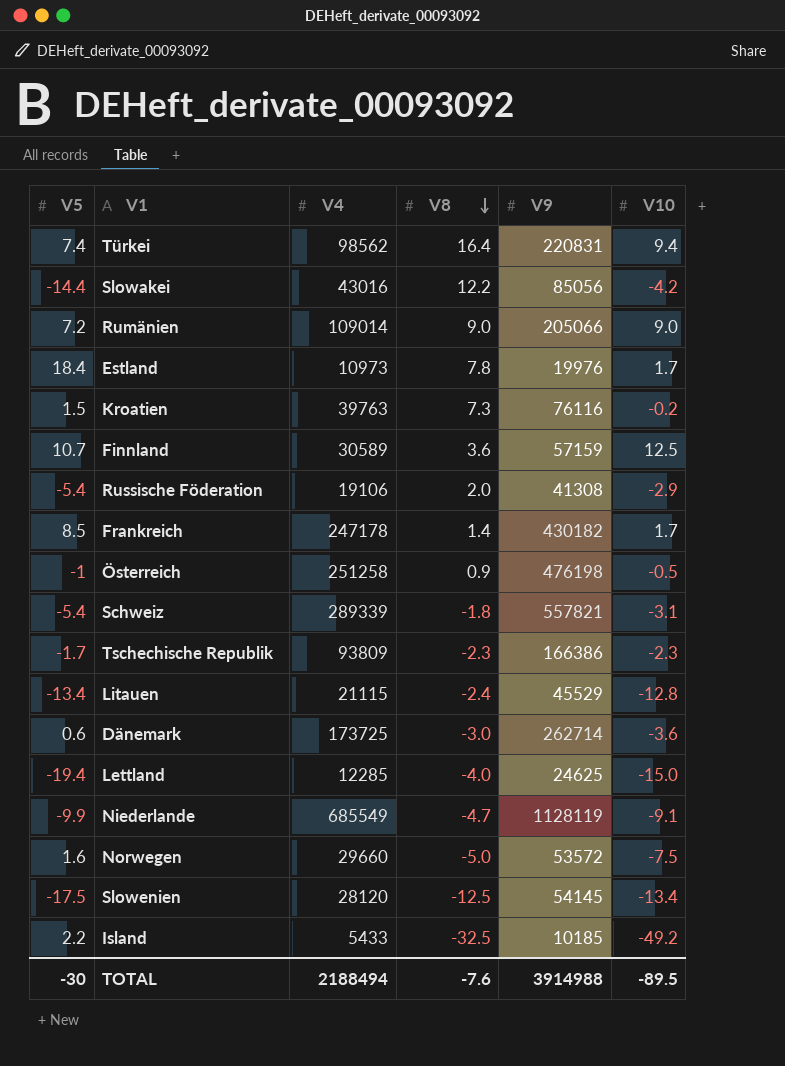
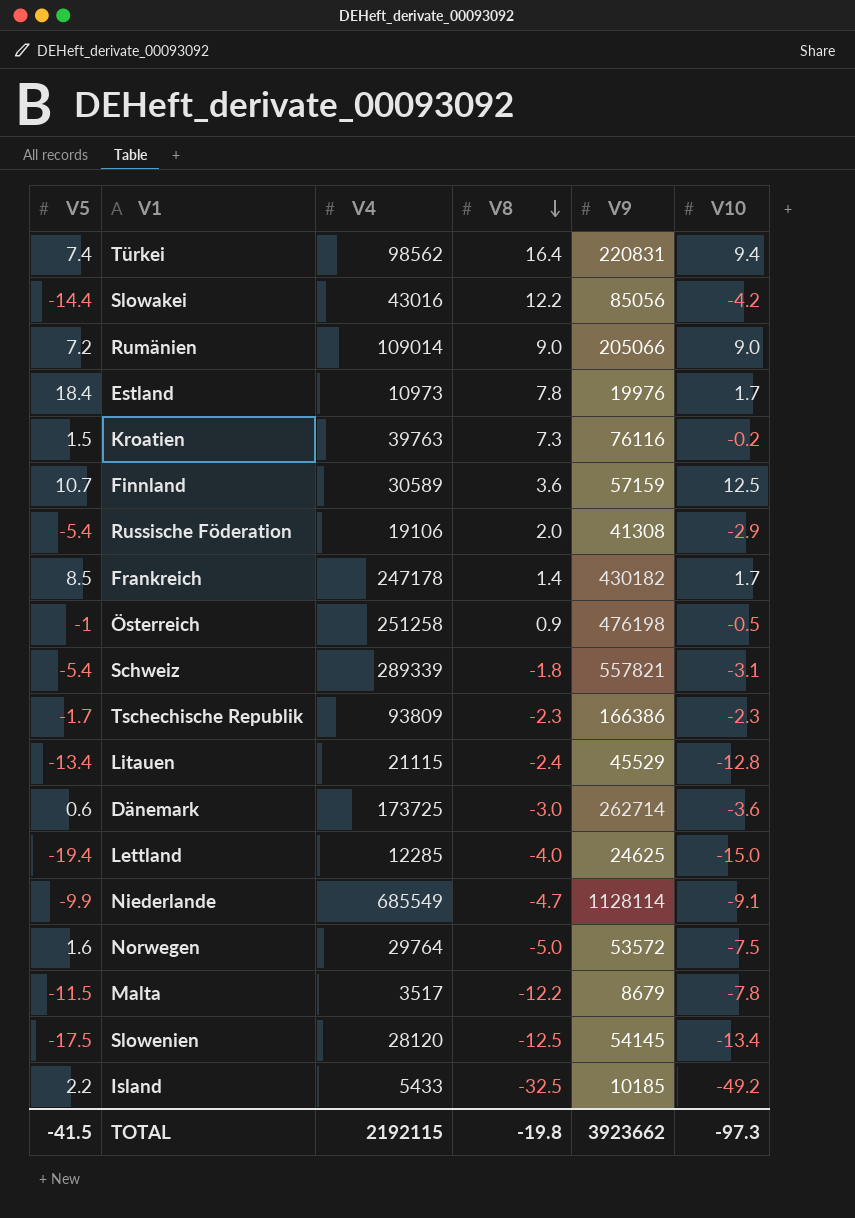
Niederlande | V9: 1128119 -> 1128114
Norwegen | V4: 29660 -> 29764
row Malta: none -> -11.5 | 3517 | -12.2 | 8679 | -7.8
TOTAL | V5: -30 -> -41.5
TOTAL | V4: 2188494 -> 2192115
TOTAL | V8: -7.6 -> -19.8
TOTAL | V9: 3914988 -> 3923662
TOTAL | V10: -89.5 -> -97.3

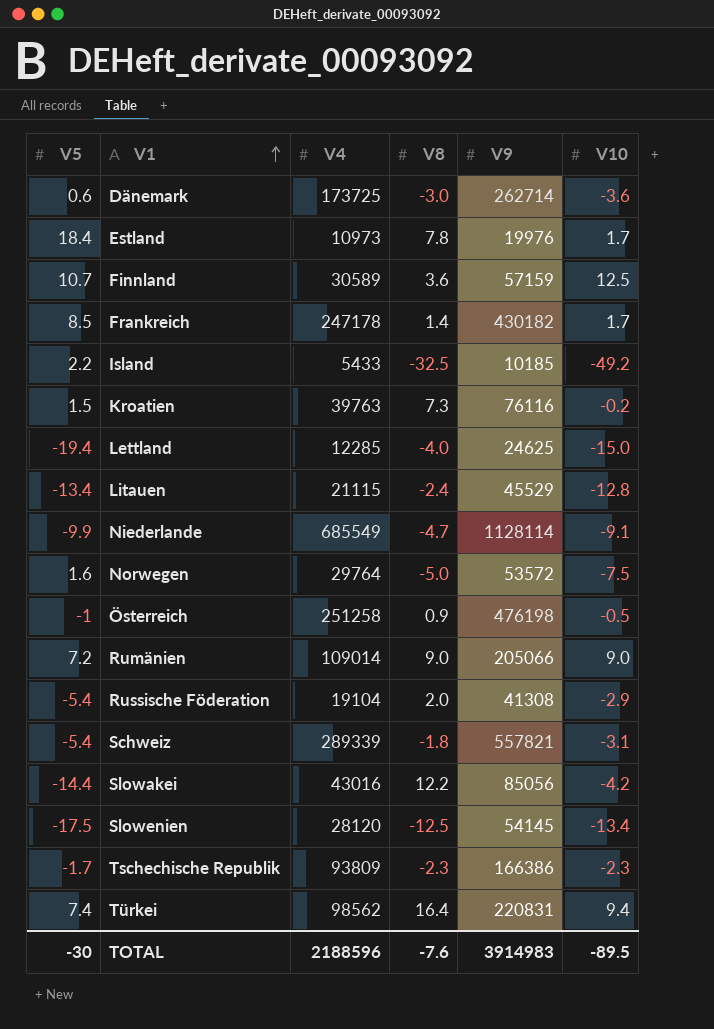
row order: V8 descending -> V1 ascending
row Malta: -11.5 | 3517 | -12.2 | 8679 | -7.8 -> none
Russische Föderation | V4: 19106 -> 19104
TOTAL | V5: -41.5 -> -30
TOTAL | V4: 2192115 -> 2188596
TOTAL | V8: -19.8 -> -7.6
TOTAL | V9: 3923662 -> 3914983
TOTAL | V10: -97.3 -> -89.5

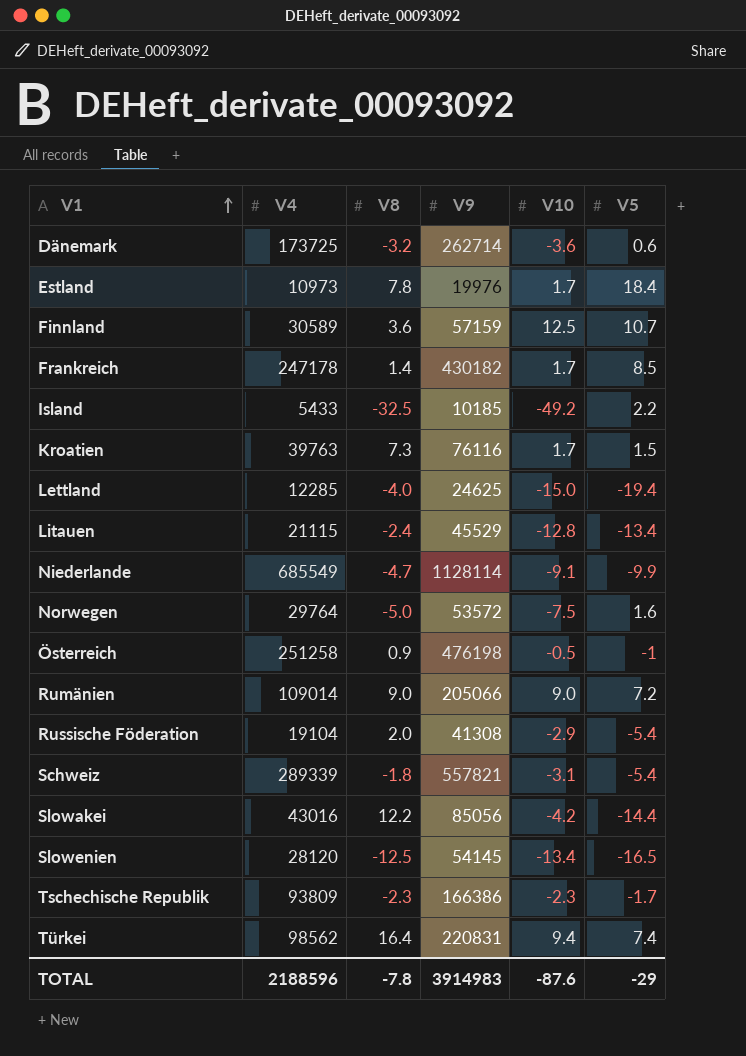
column V5 | position: 1 -> 6
Dänemark | V8: -3.0 -> -3.2
Kroatien | V10: -0.2 -> 1.7
Slowenien | V5: -17.5 -> -16.5
TOTAL | V8: -7.6 -> -7.8
TOTAL | V10: -89.5 -> -87.6
TOTAL | V5: -30 -> -29

